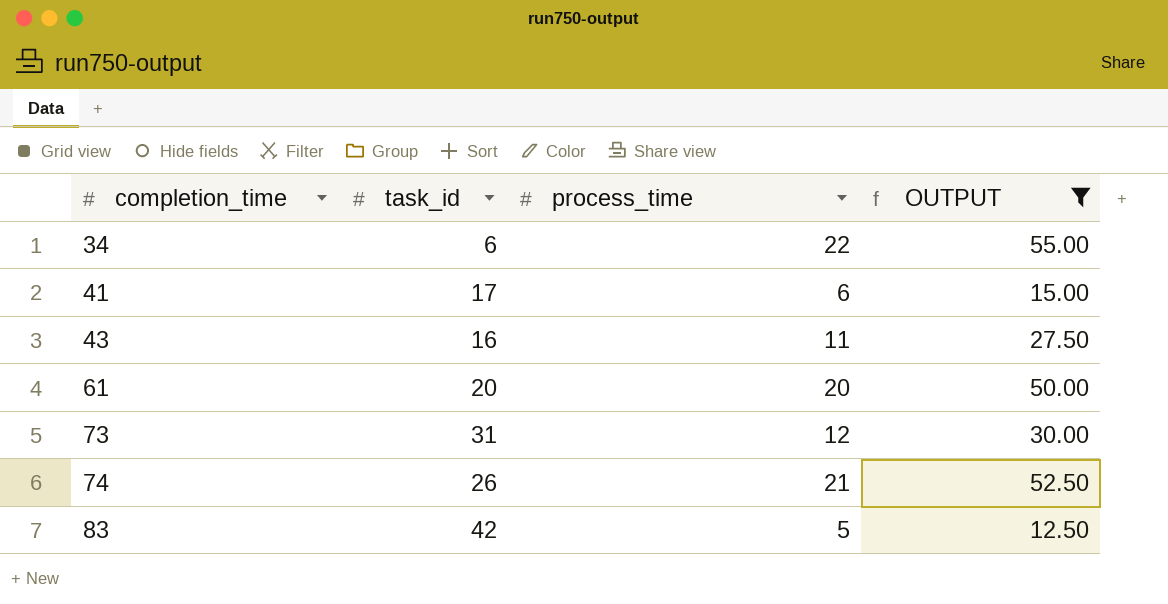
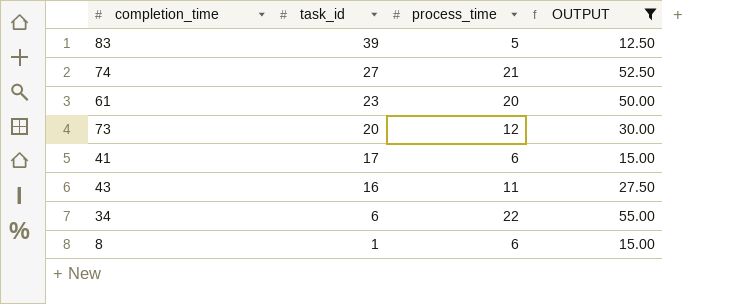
row order: completion_time ascending -> task_id descending
83 | task_id: 42 -> 39
74 | task_id: 26 -> 27
61 | task_id: 20 -> 23
73 | task_id: 31 -> 20
row 8: none -> 1 | 6 | 15.00

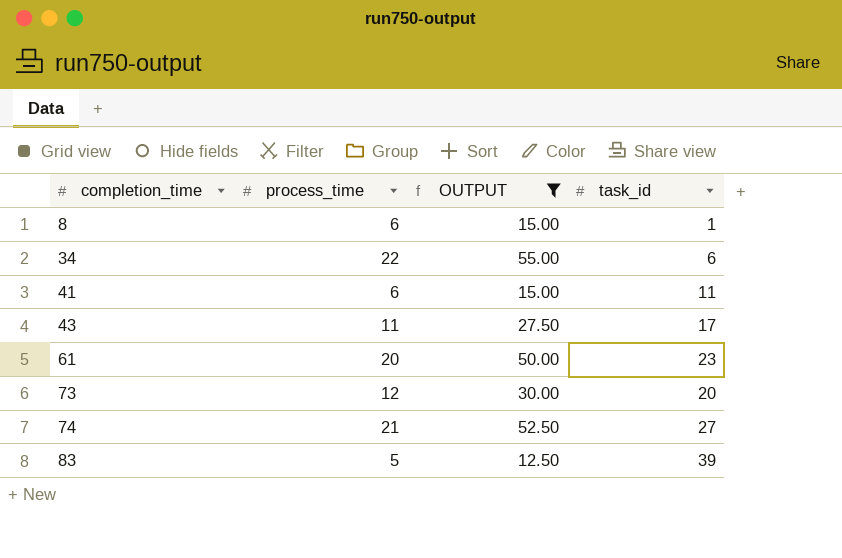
row order: task_id descending -> completion_time ascending
column task_id | position: 2 -> 4
41 | task_id: 17 -> 11
43 | task_id: 16 -> 17

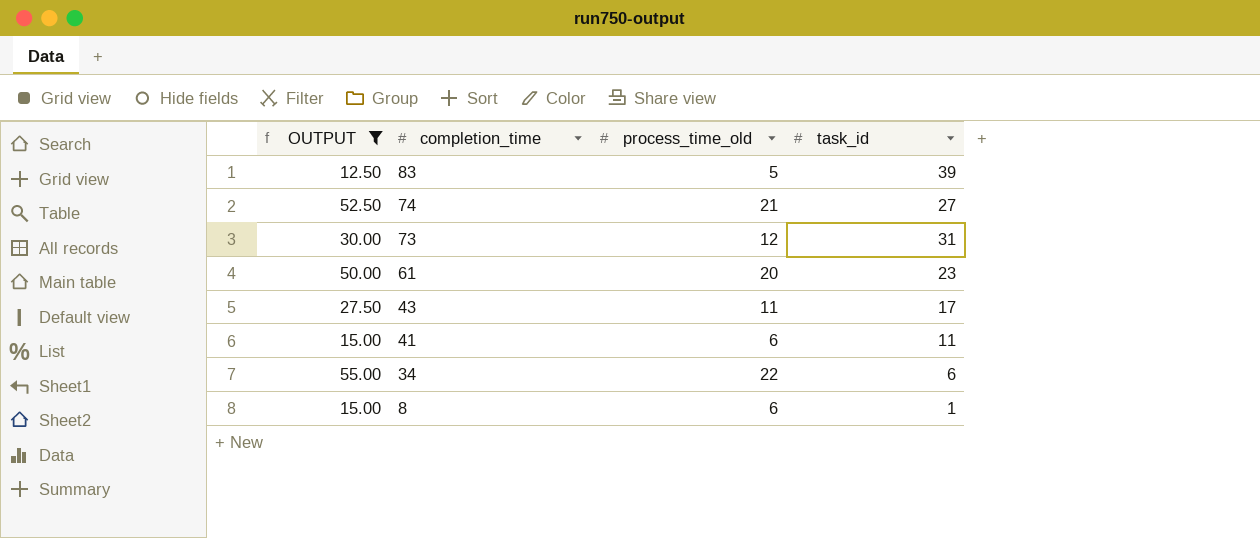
row order: completion_time ascending -> completion_time descending
column OUTPUT | position: 3 -> 1
column name: process_time -> process_time_old
73 | task_id: 20 -> 31

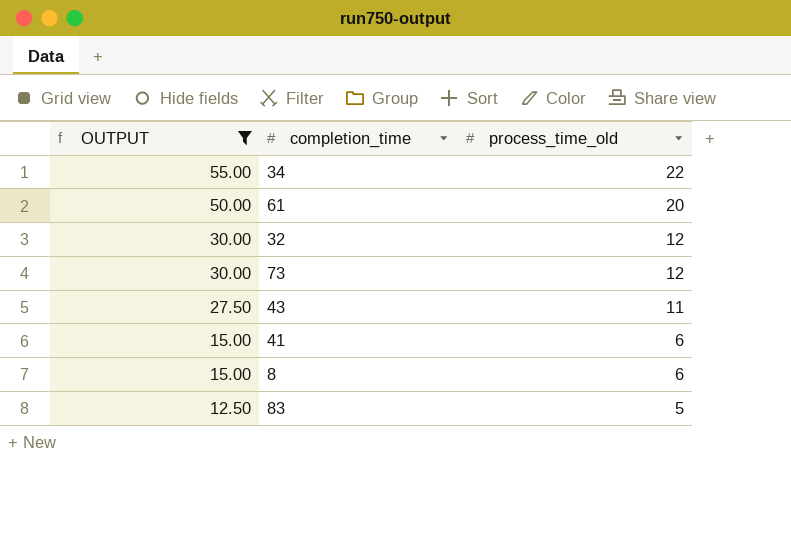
row order: completion_time descending -> OUTPUT descending
column task_id | position: 4 -> none
row 74: 52.50 | 21 | 27 -> none
row 32: none -> 30.00 | 12

